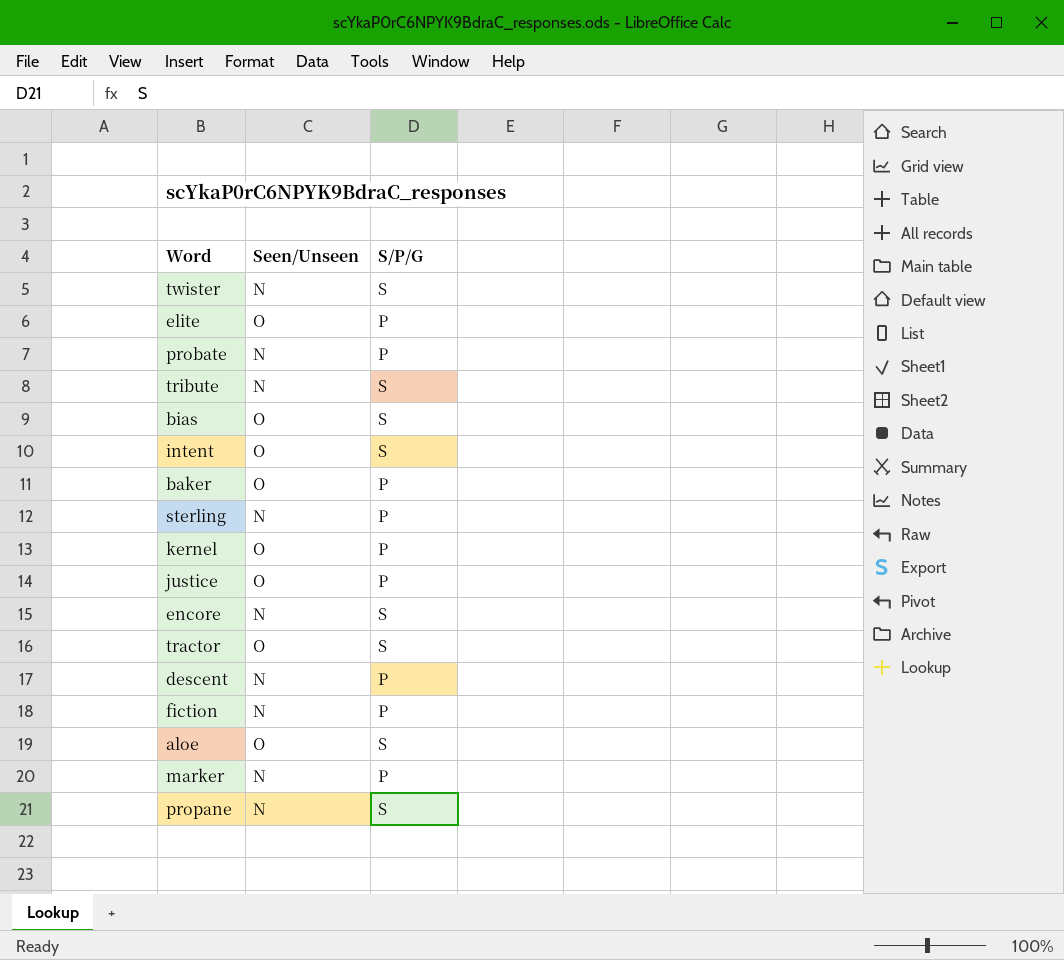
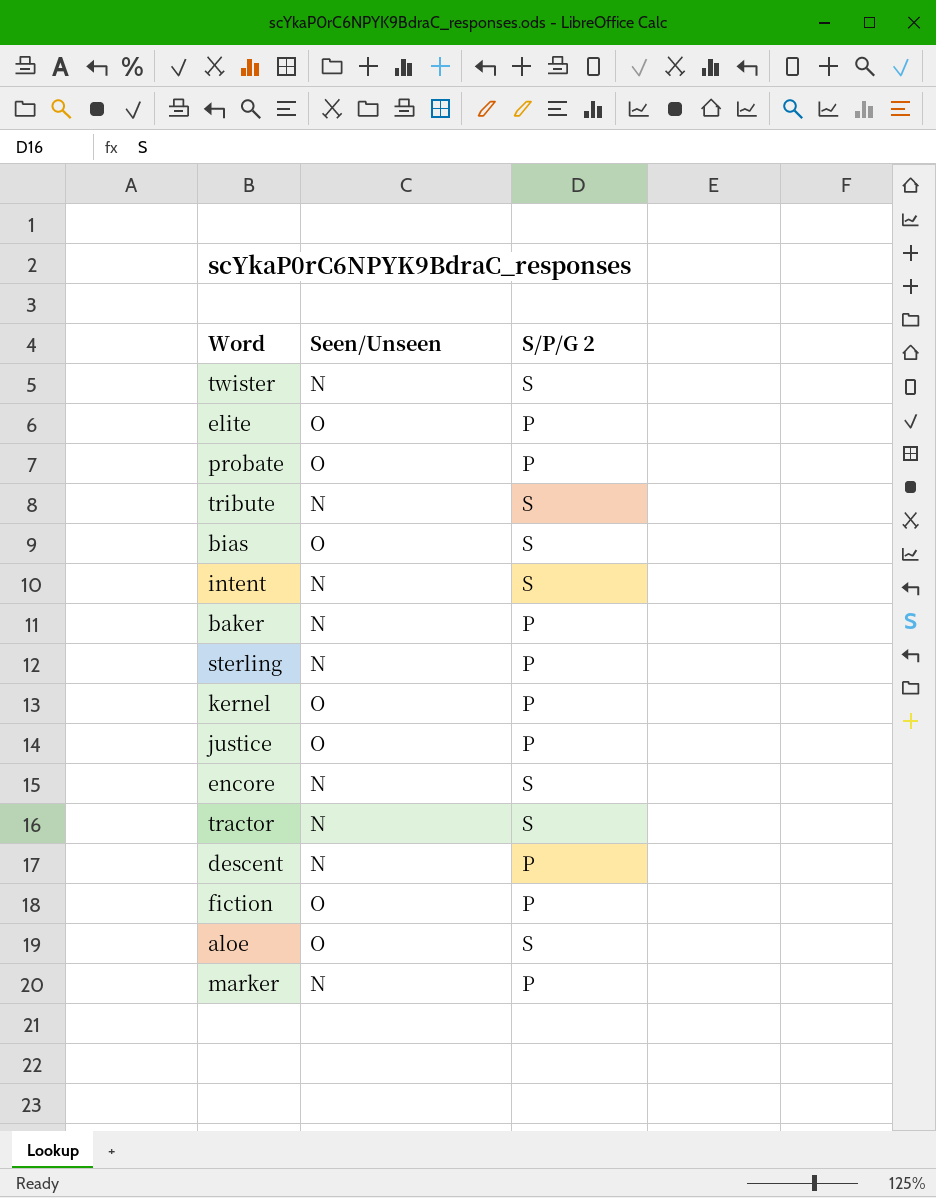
column name: S/P/G -> S/P/G 2
row propane: N | S -> none
probate | Seen/Unseen: N -> O
intent | Seen/Unseen: O -> N
baker | Seen/Unseen: O -> N
tractor | Seen/Unseen: O -> N
fiction | Seen/Unseen: N -> O

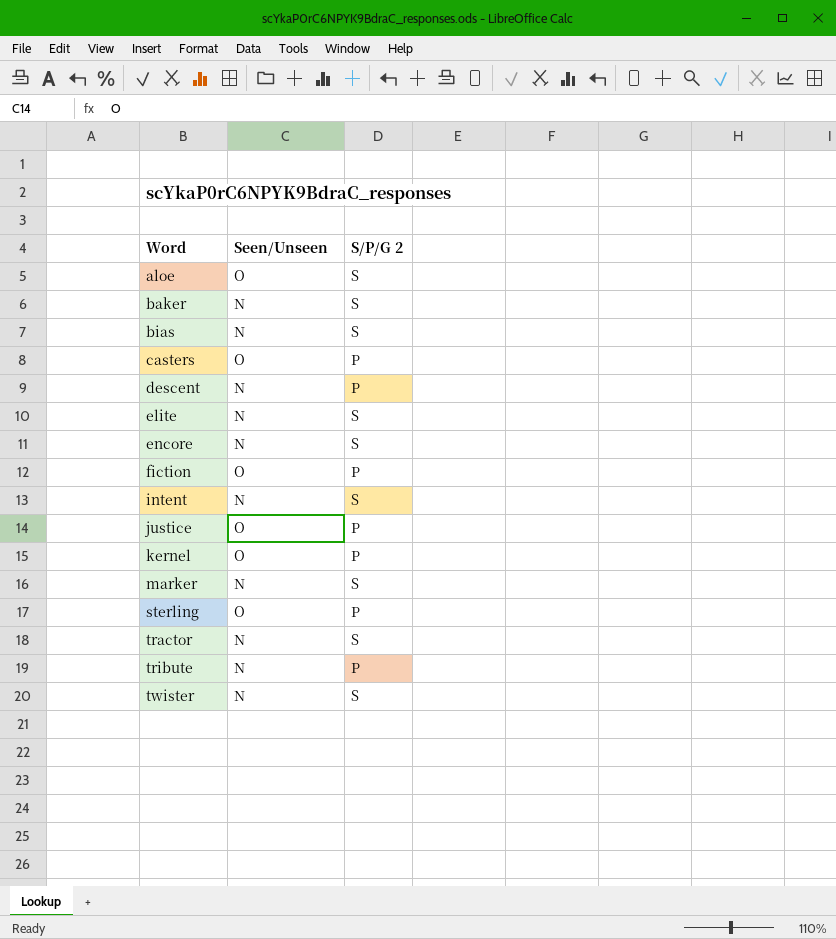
row order: none -> Word ascending
row probate: O | P -> none
baker | S/P/G 2: P -> S
bias | Seen/Unseen: O -> N
row casters: none -> O | P
elite | Seen/Unseen: O -> N
elite | S/P/G 2: P -> S
marker | S/P/G 2: P -> S
sterling | Seen/Unseen: N -> O
tribute | S/P/G 2: S -> P

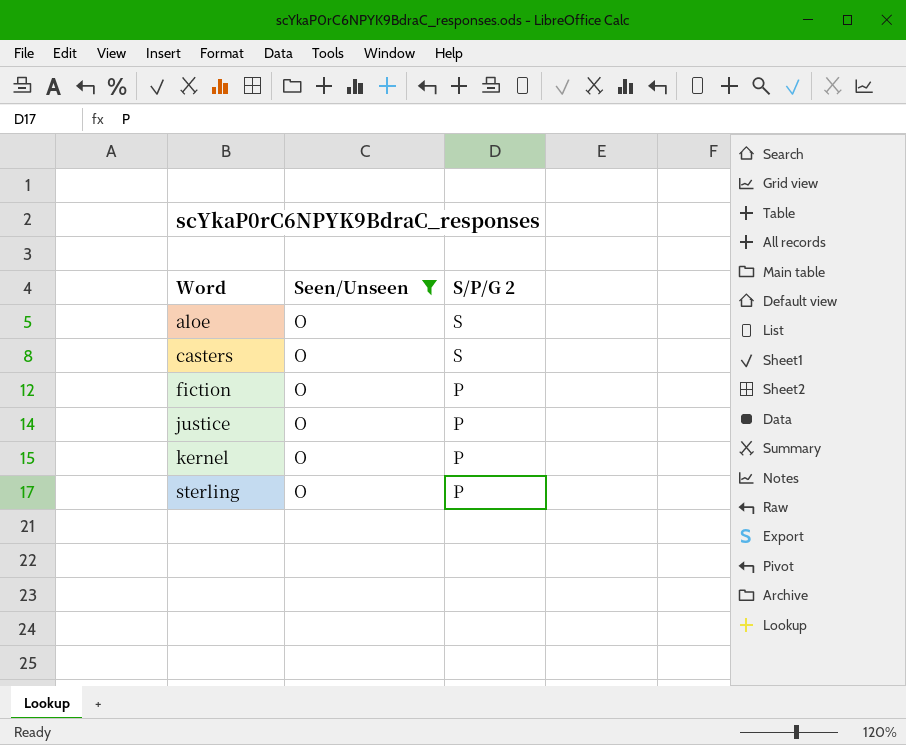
filter: none -> Seen/Unseen = O
casters | S/P/G 2: P -> S

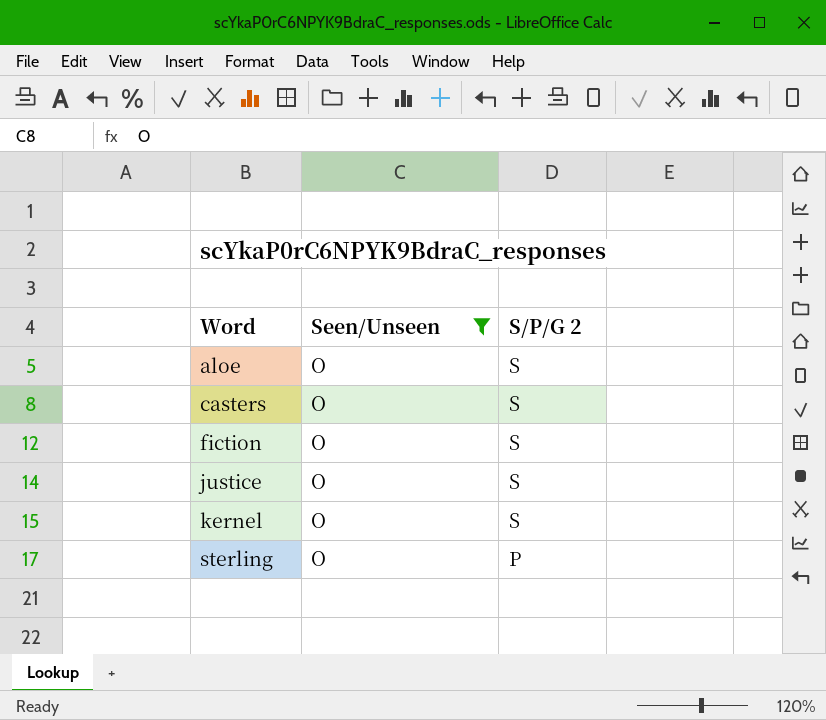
fiction | S/P/G 2: P -> S
justice | S/P/G 2: P -> S
kernel | S/P/G 2: P -> S

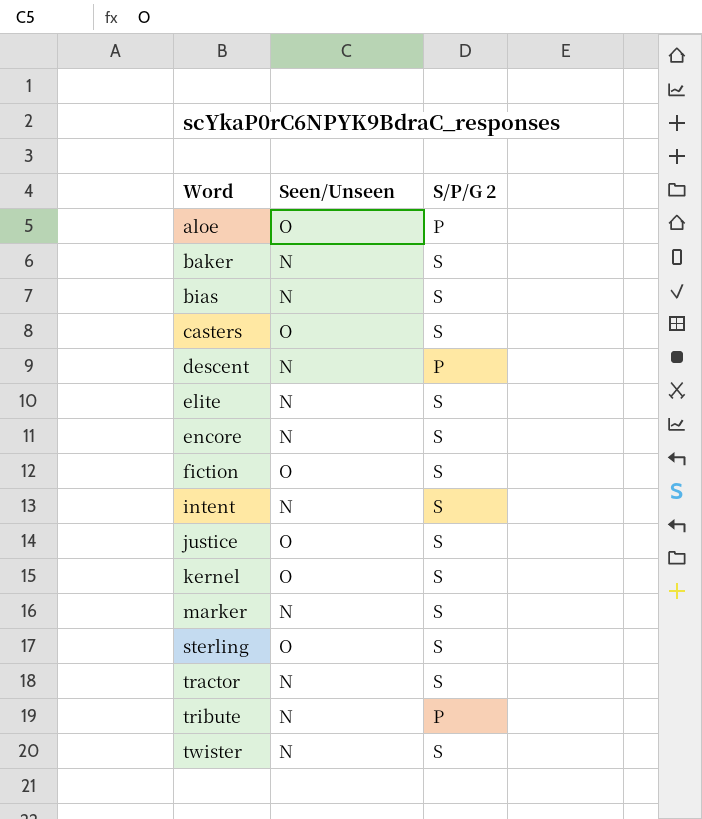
filter: Seen/Unseen = O -> none
aloe | S/P/G 2: S -> P
sterling | S/P/G 2: P -> S

